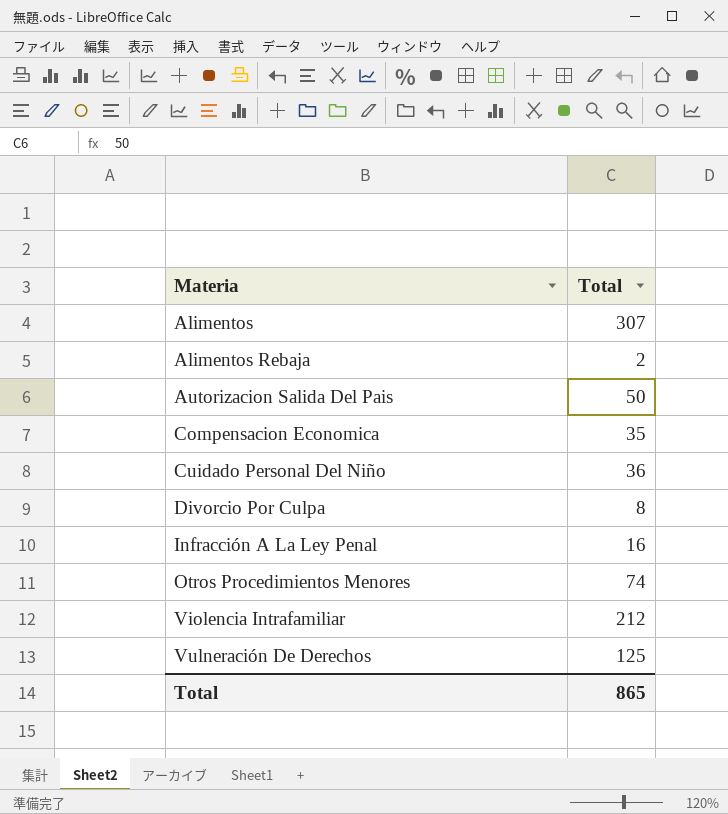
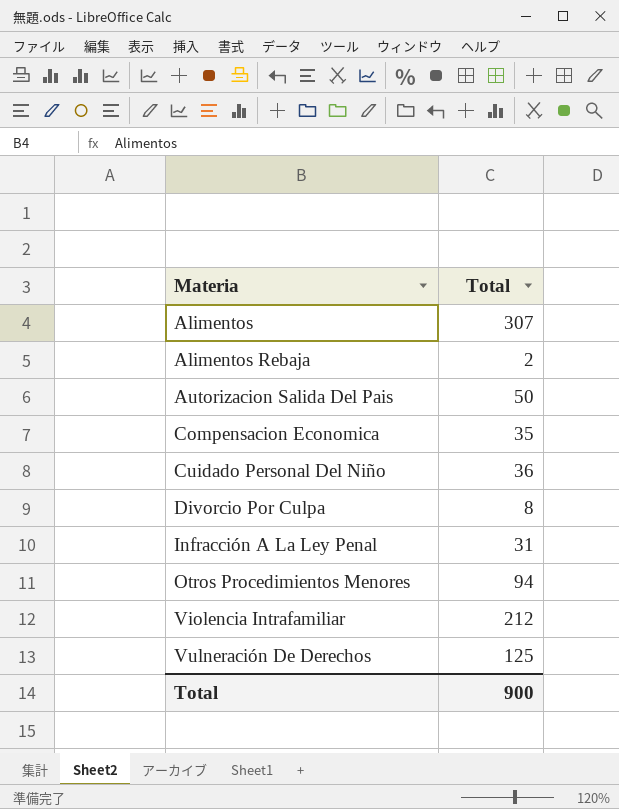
Infracción A La Ley Penal | Total: 16 -> 31
Otros Procedimientos Menores | Total: 74 -> 94
Total | Total: 865 -> 900

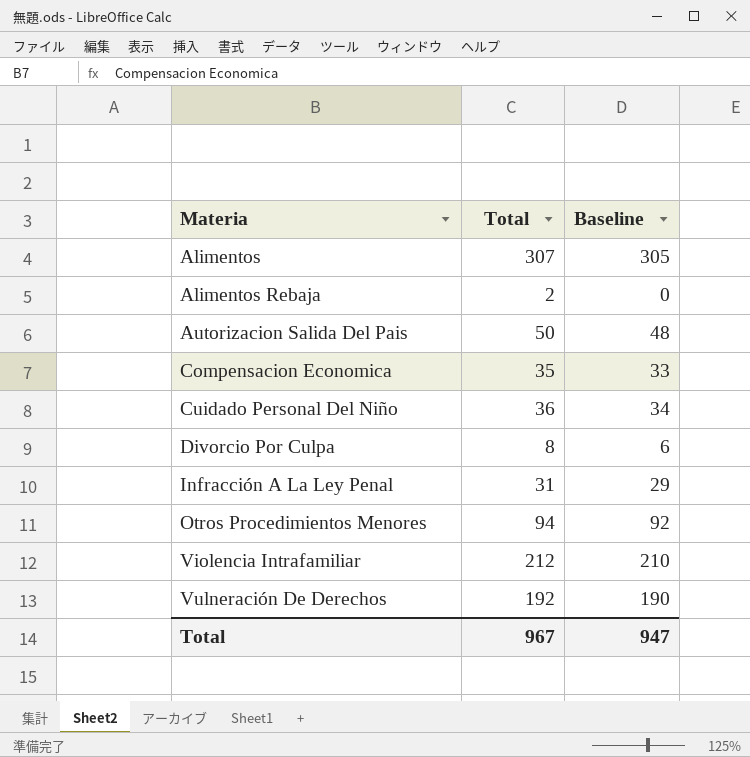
column Baseline | formula: none -> [Total] - 2
Vulneración De Derechos | Total: 125 -> 192
Total | Total: 900 -> 967

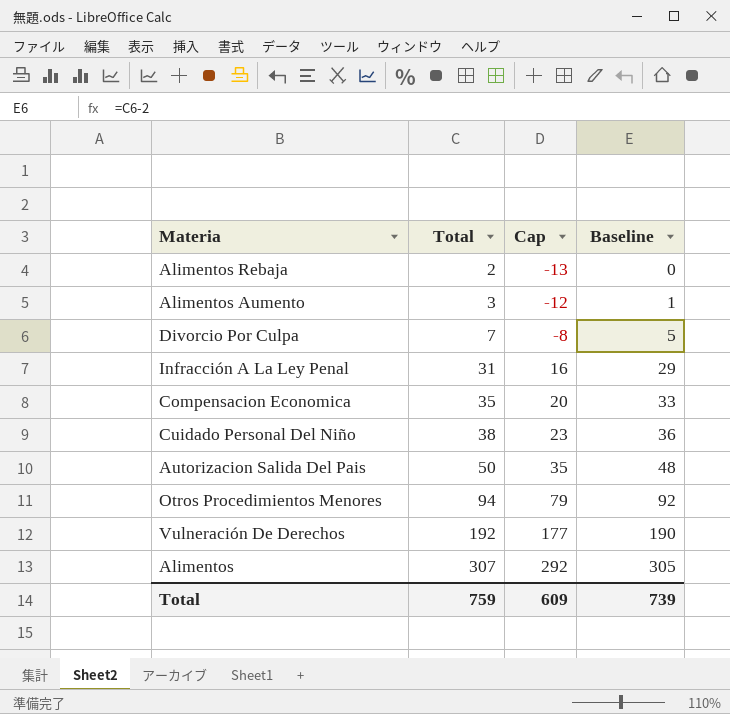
row order: Materia ascending -> Total ascending
column Cap | formula: none -> [Total] - 15
row Violencia Intrafamiliar: 212 | 210 -> none
row Alimentos Aumento: none -> 3 | -12 | 1
Divorcio Por Culpa | Total: 8 -> 7
Divorcio Por Culpa | Baseline: 6 -> 5
Cuidado Personal Del Niño | Total: 36 -> 38
Cuidado Personal Del Niño | Baseline: 34 -> 36
Total | Total: 967 -> 759
Total | Baseline: 947 -> 739

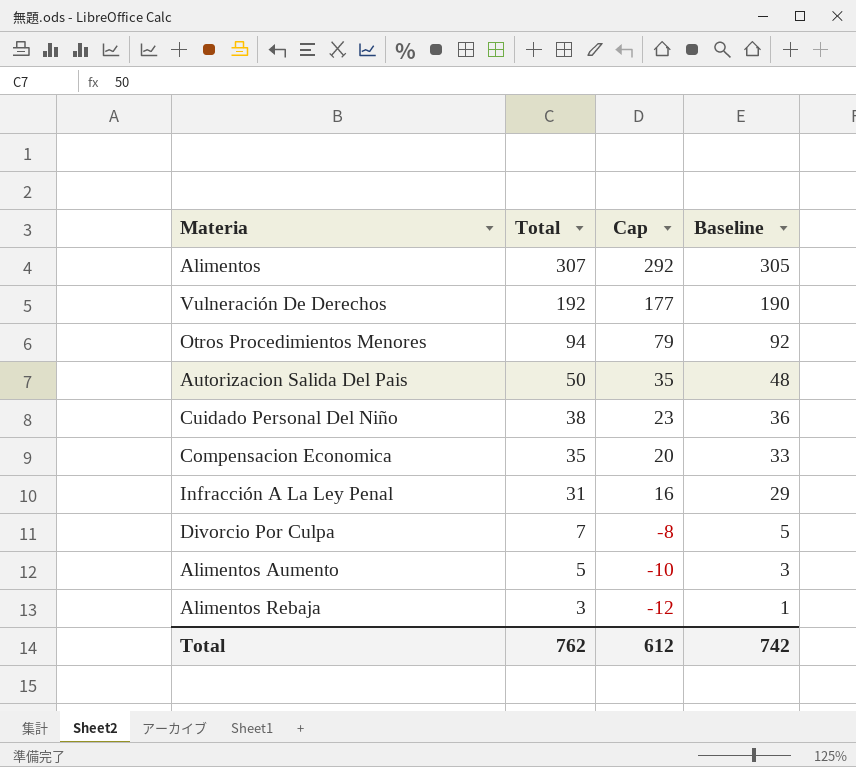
row order: Total ascending -> Total descending
Alimentos Aumento | Total: 3 -> 5
Alimentos Aumento | Cap: -12 -> -10
Alimentos Aumento | Baseline: 1 -> 3
Alimentos Rebaja | Total: 2 -> 3
Alimentos Rebaja | Cap: -13 -> -12
Alimentos Rebaja | Baseline: 0 -> 1
Total | Total: 759 -> 762
Total | Cap: 609 -> 612
Total | Baseline: 739 -> 742

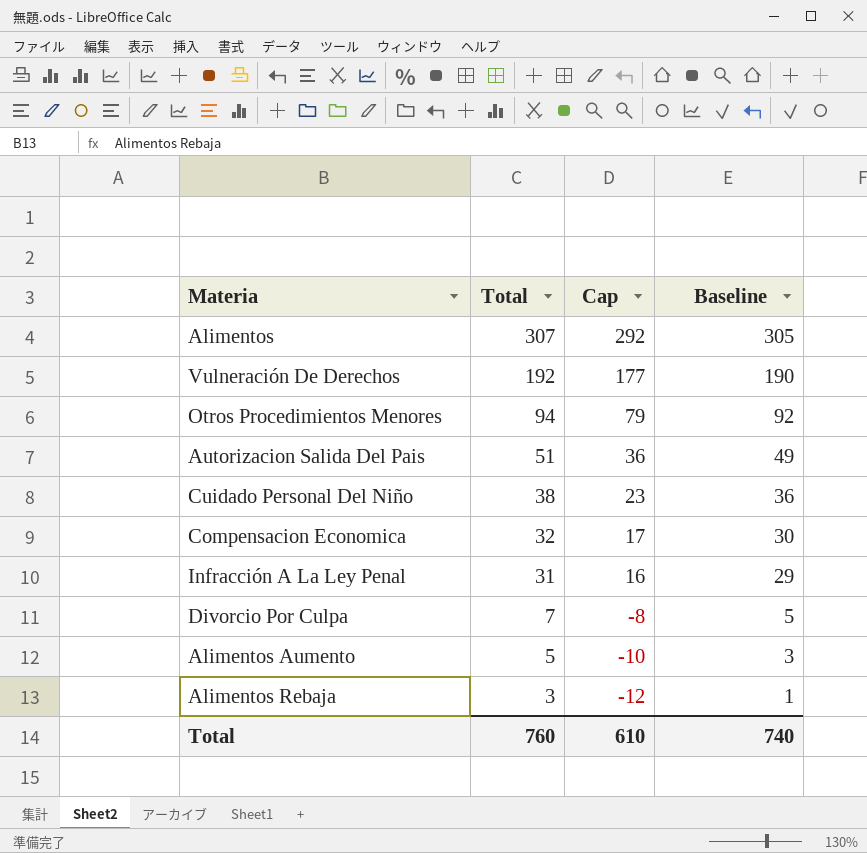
Autorizacion Salida Del Pais | Total: 50 -> 51
Autorizacion Salida Del Pais | Cap: 35 -> 36
Autorizacion Salida Del Pais | Baseline: 48 -> 49
Compensacion Economica | Total: 35 -> 32
Compensacion Economica | Cap: 20 -> 17
Compensacion Economica | Baseline: 33 -> 30
Total | Total: 762 -> 760
Total | Cap: 612 -> 610
Total | Baseline: 742 -> 740

